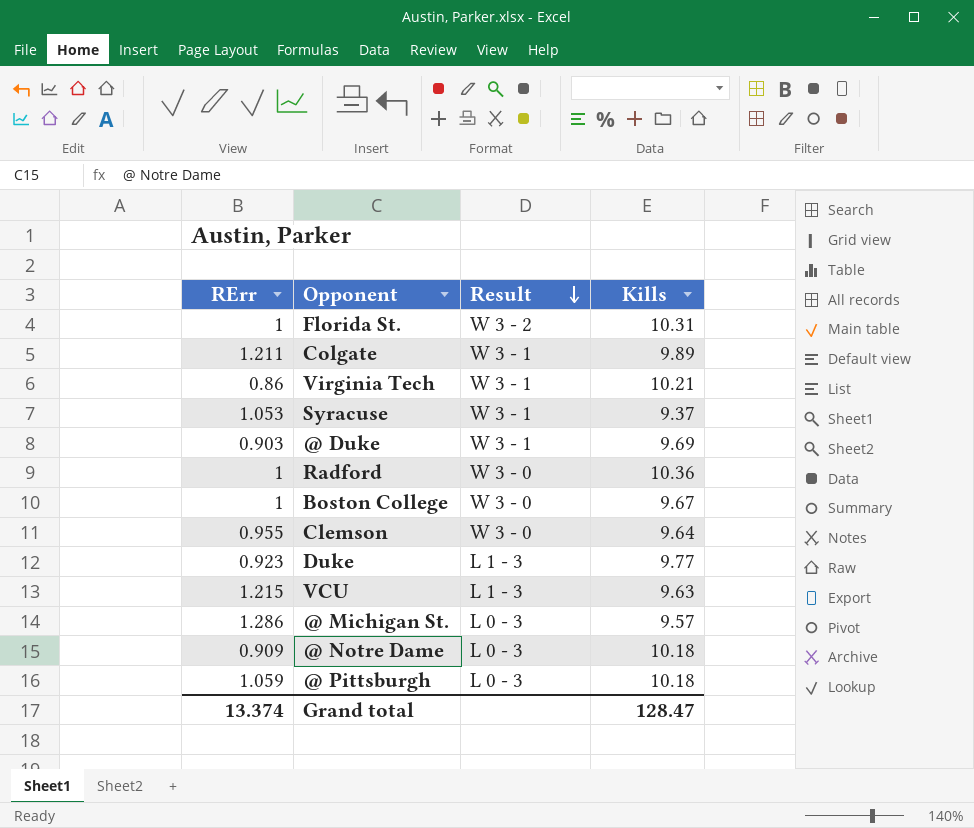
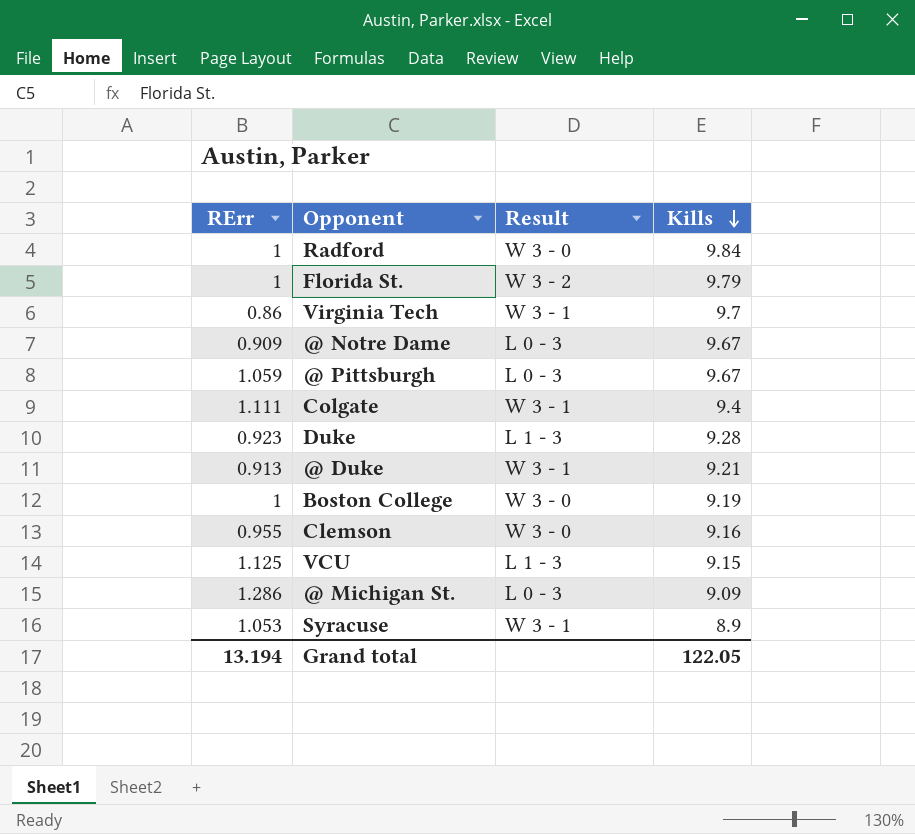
row order: Result descending -> Kills descending
Radford | Kills: 10.36 -> 9.84
Florida St. | Kills: 10.31 -> 9.79
Virginia Tech | Kills: 10.21 -> 9.7
@ Notre Dame | Kills: 10.18 -> 9.67
@ Pittsburgh | Kills: 10.18 -> 9.67
Colgate | RErr: 1.211 -> 1.111
Colgate | Kills: 9.89 -> 9.4
Duke | Kills: 9.77 -> 9.28
@ Duke | RErr: 0.903 -> 0.913
@ Duke | Kills: 9.69 -> 9.21
Boston College | Kills: 9.67 -> 9.19
Clemson | Kills: 9.64 -> 9.16
VCU | RErr: 1.215 -> 1.125
VCU | Kills: 9.63 -> 9.15
@ Michigan St. | Kills: 9.57 -> 9.09
Syracuse | Kills: 9.37 -> 8.9
Grand total | RErr: 13.374 -> 13.194
Grand total | Kills: 128.47 -> 122.05

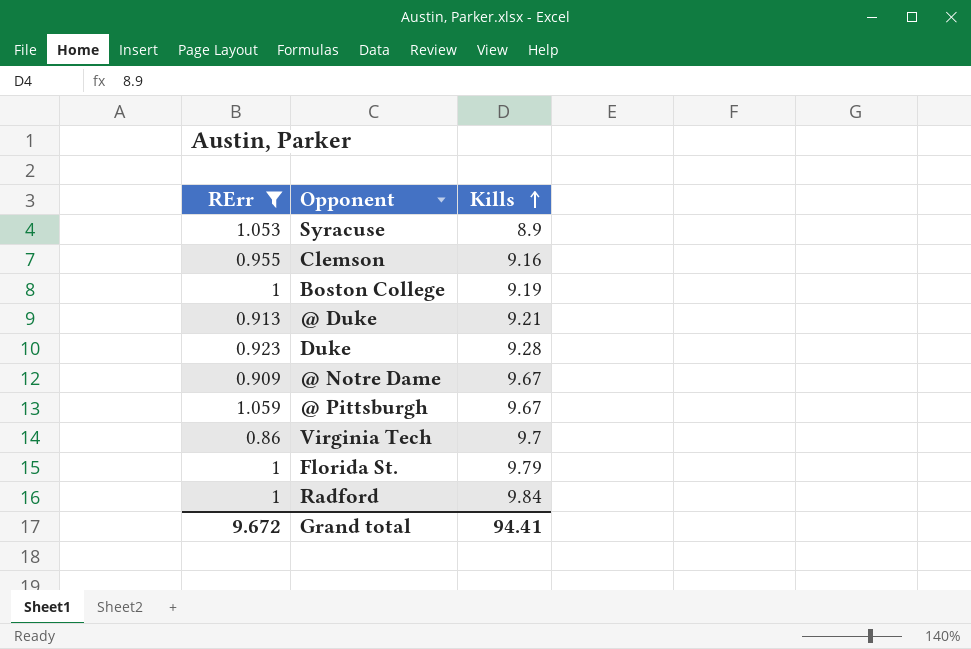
filter: none -> RErr <= 1.059
row order: Kills descending -> Kills ascending
column Result | position: 3 -> none
Grand total | RErr: 13.194 -> 9.672
Grand total | Kills: 122.05 -> 94.41

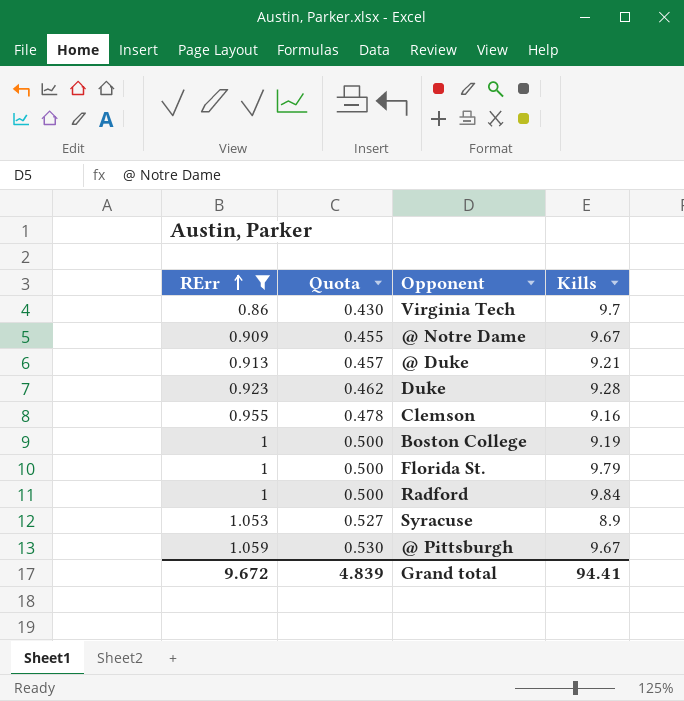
row order: Kills ascending -> RErr ascending
column Quota | formula: none -> [RErr] * 0.5

